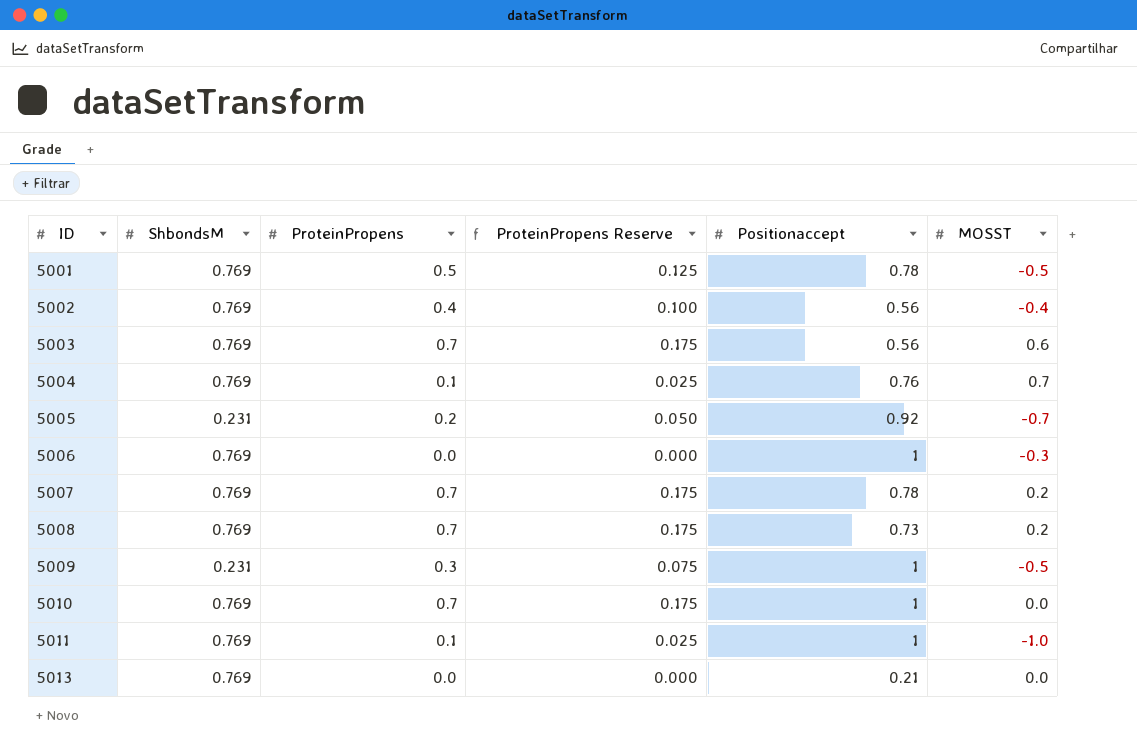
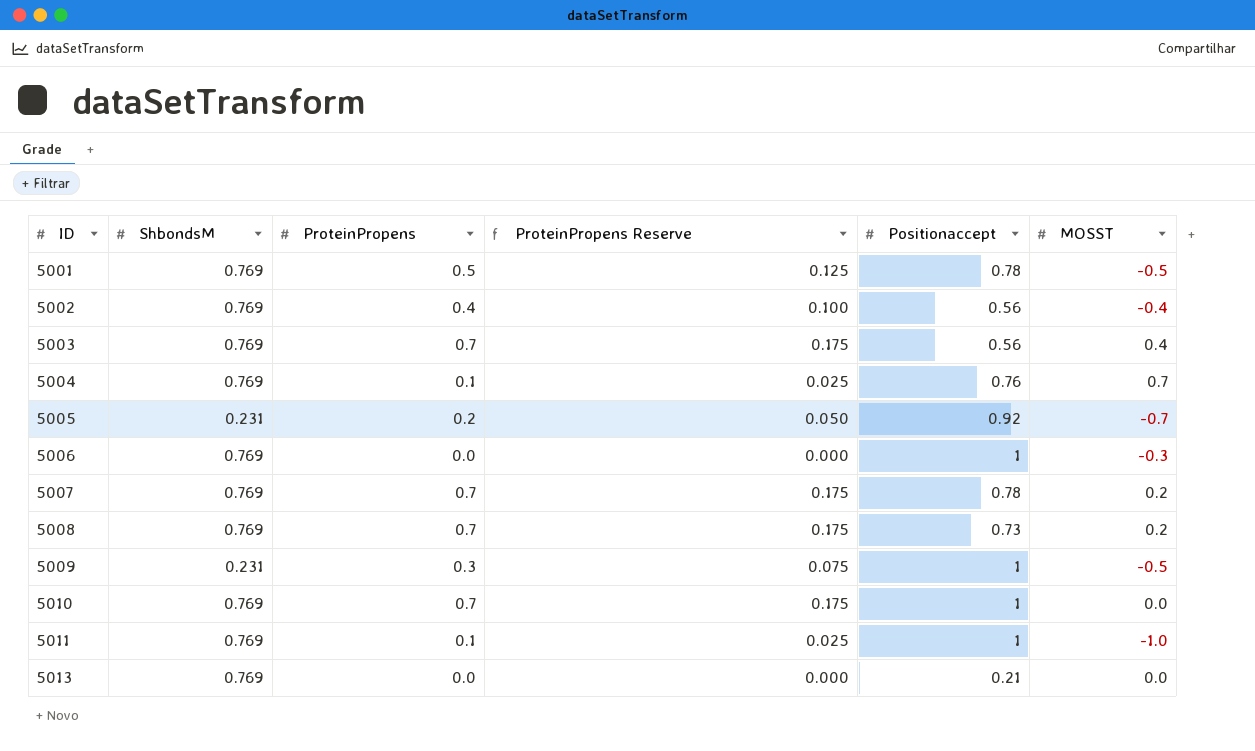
5003 | MOSST: 0.6 -> 0.4

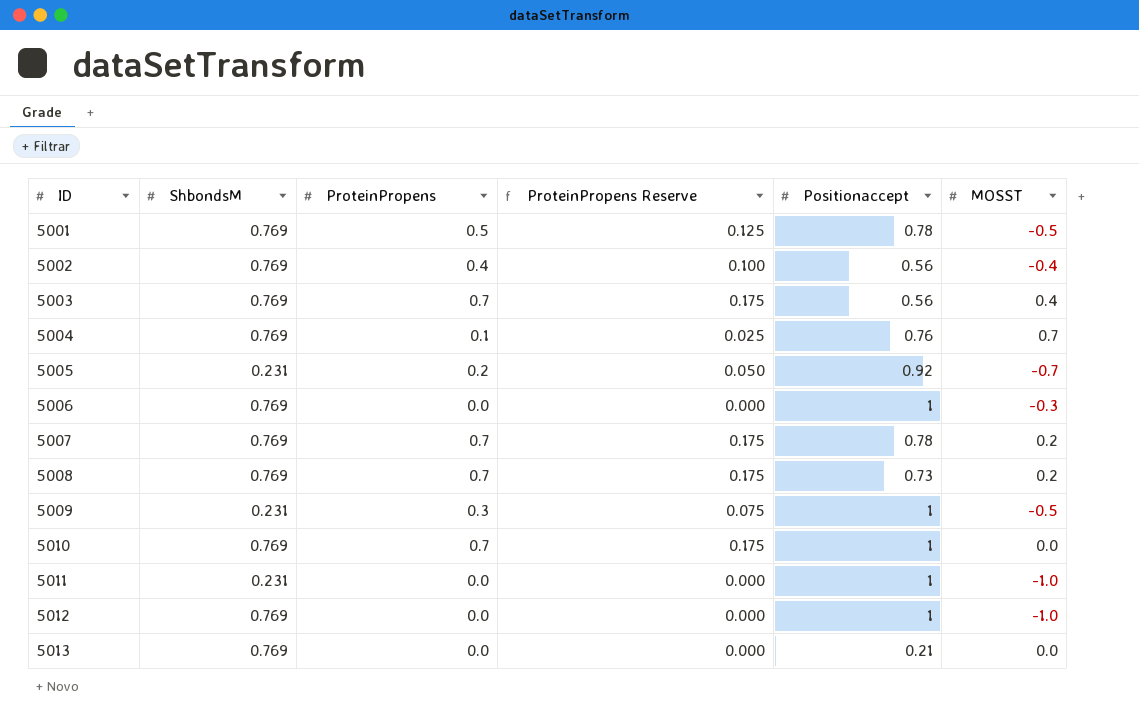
5011 | ShbondsM: 0.769 -> 0.231
5011 | ProteinPropens: 0.1 -> 0.0
5011 | ProteinPropens Reserve: 0.025 -> 0.000
row 5012: none -> 0.769 | 0.0 | 0.000 | 1 | -1.0

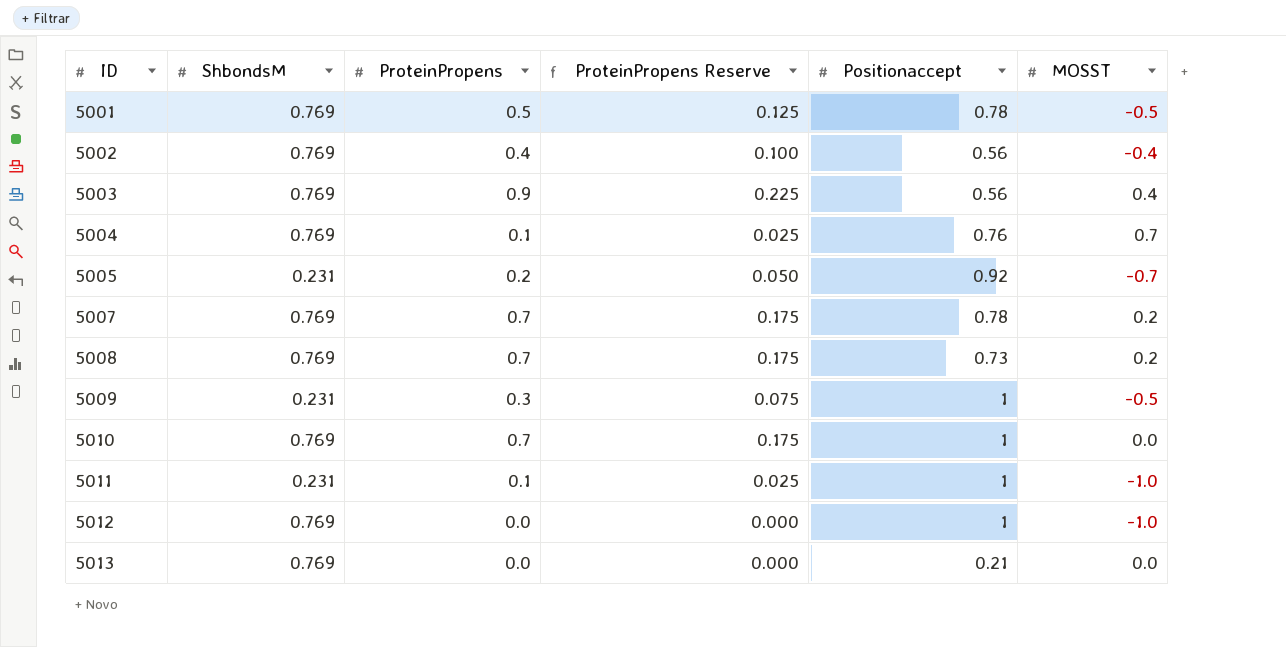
row 5006: 0.769 | 0.0 | 0.000 | 1 | -0.3 -> none
5003 | ProteinPropens: 0.7 -> 0.9
5003 | ProteinPropens Reserve: 0.175 -> 0.225
5011 | ProteinPropens: 0.0 -> 0.1
5011 | ProteinPropens Reserve: 0.000 -> 0.025

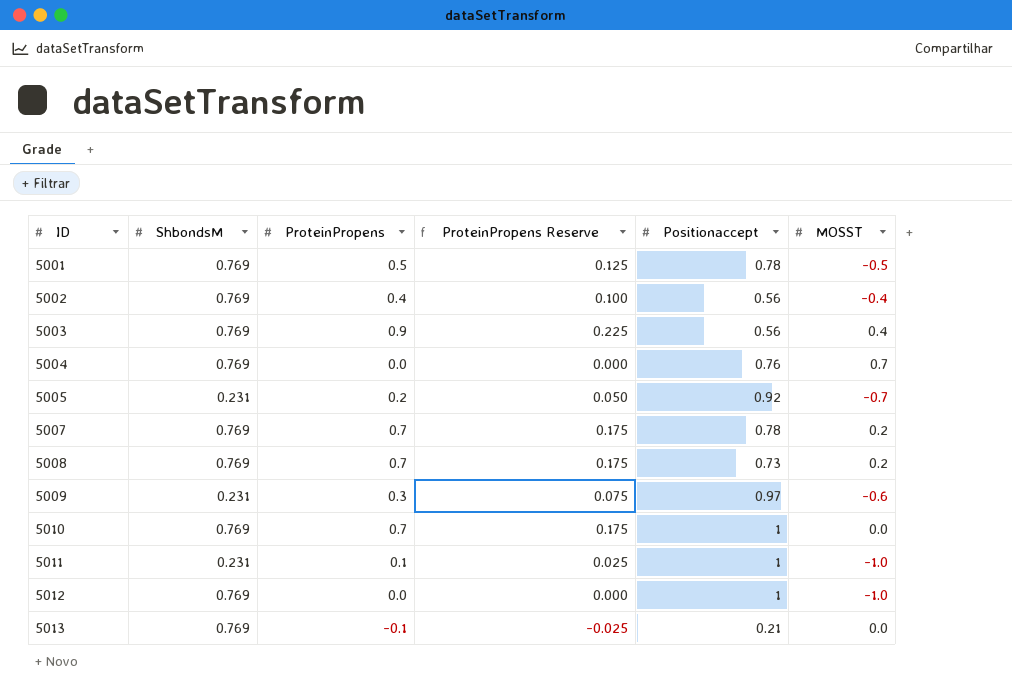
5004 | ProteinPropens: 0.1 -> 0.0
5004 | ProteinPropens Reserve: 0.025 -> 0.000
5009 | Positionaccept: 1 -> 0.97
5009 | MOSST: -0.5 -> -0.6
5013 | ProteinPropens: 0.0 -> -0.1
5013 | ProteinPropens Reserve: 0.000 -> -0.025

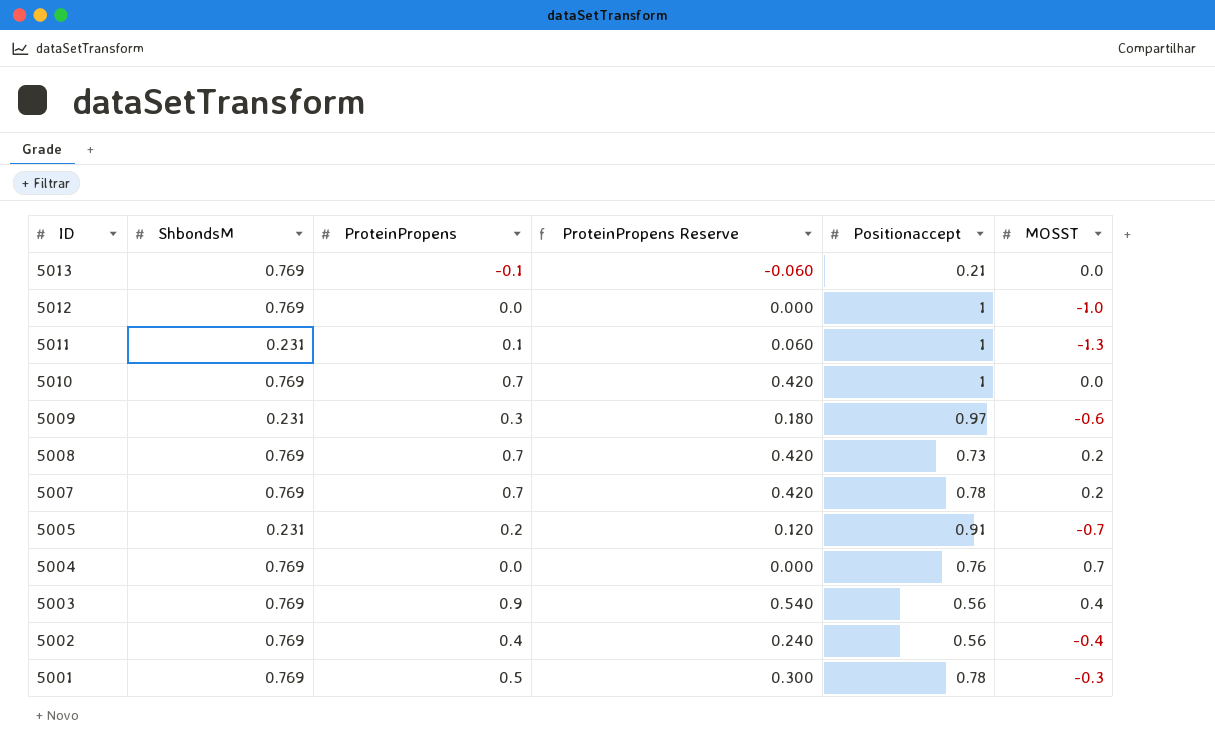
row order: ID ascending -> ID descending
column ProteinPropens Reserve | formula: [ProteinPropens] * 0.25 -> [ProteinPropens] * 0.6
5011 | MOSST: -1.0 -> -1.3
5005 | Positionaccept: 0.92 -> 0.91
5001 | MOSST: -0.5 -> -0.3

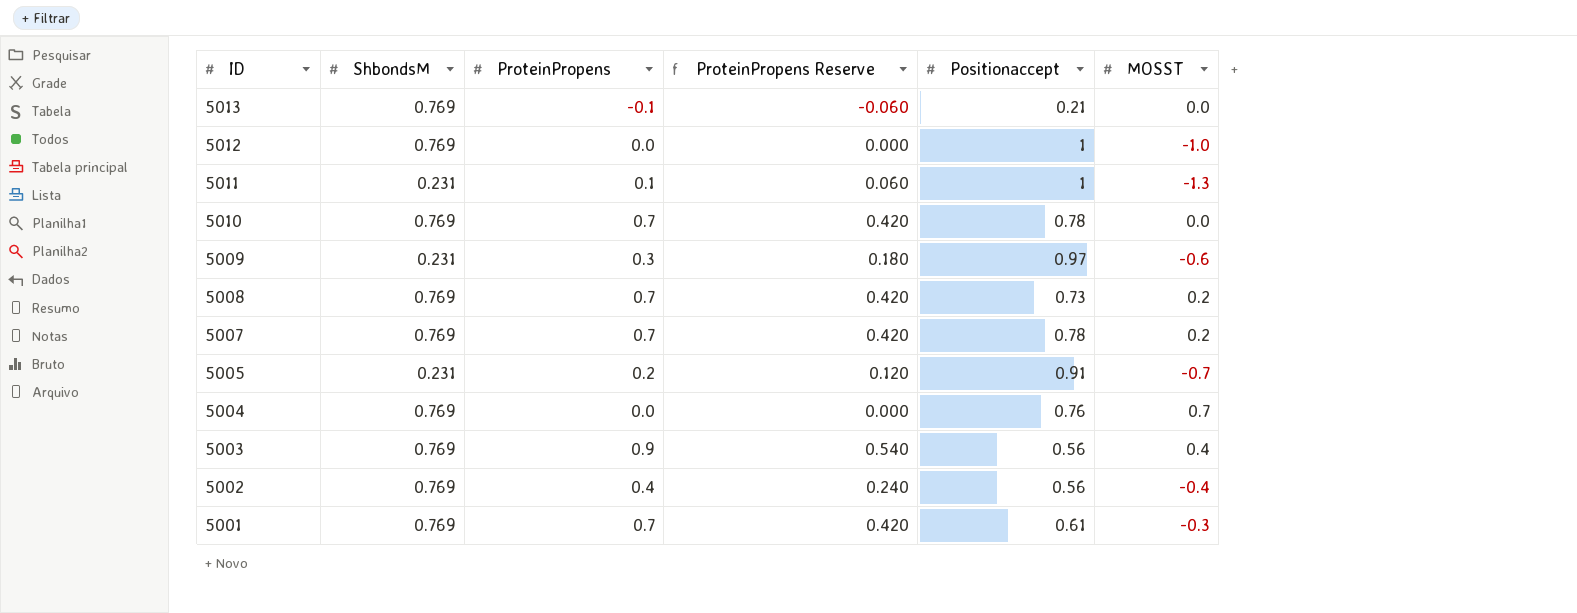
5010 | Positionaccept: 1 -> 0.78
5001 | ProteinPropens: 0.5 -> 0.7
5001 | ProteinPropens Reserve: 0.300 -> 0.420
5001 | Positionaccept: 0.78 -> 0.61

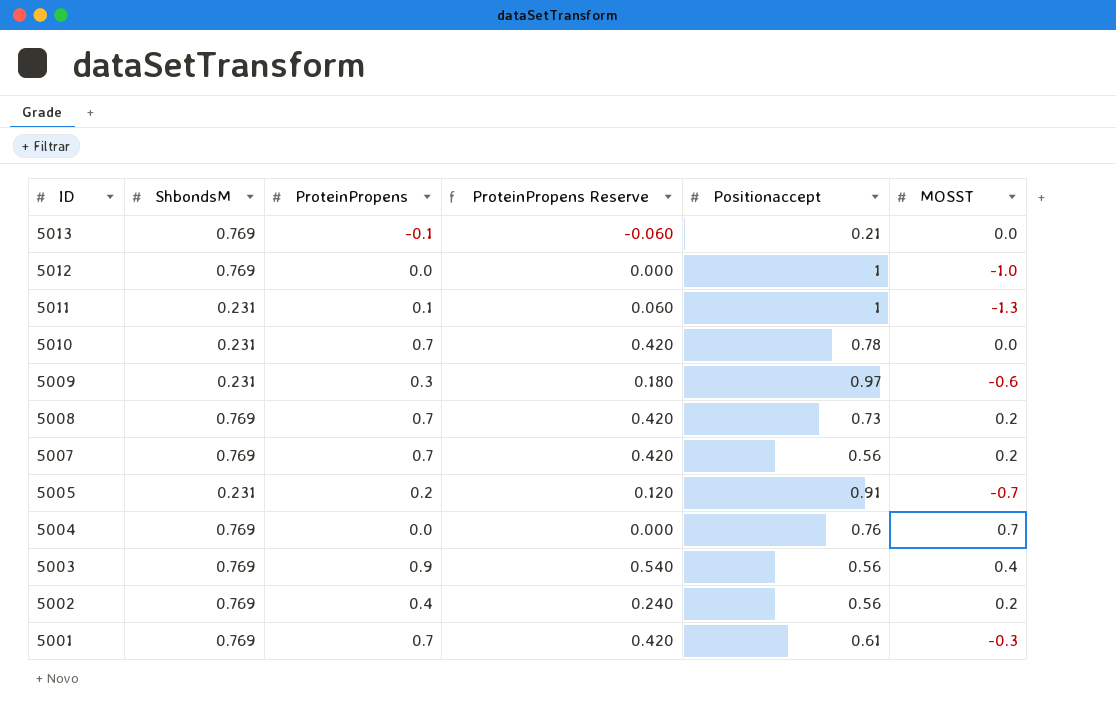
5010 | ShbondsM: 0.769 -> 0.231
5007 | Positionaccept: 0.78 -> 0.56
5002 | MOSST: -0.4 -> 0.2

